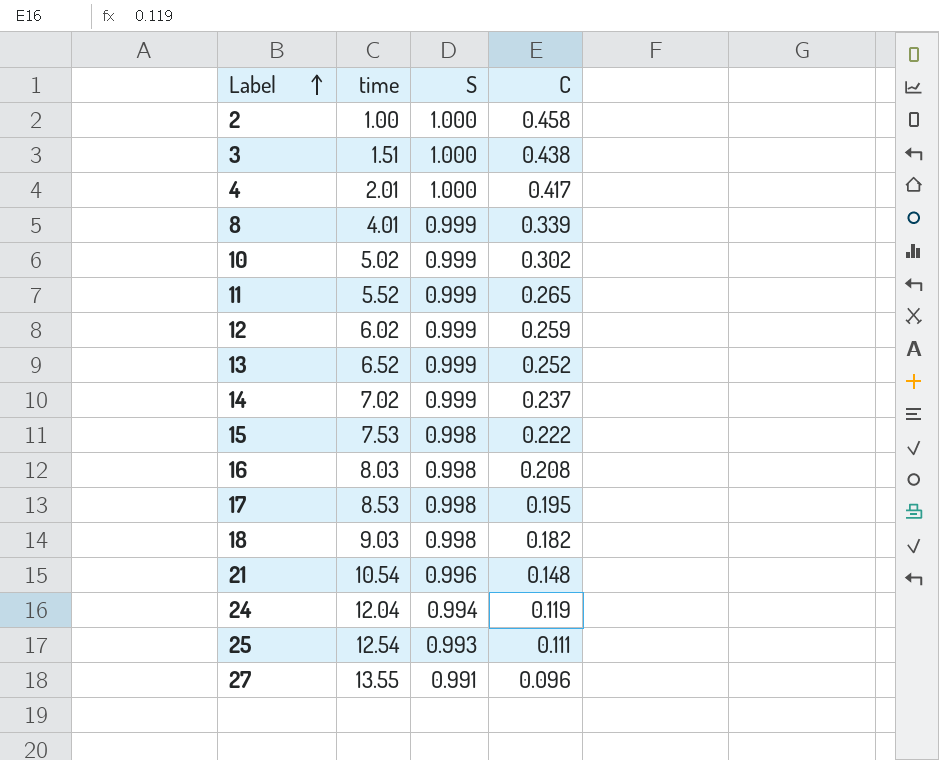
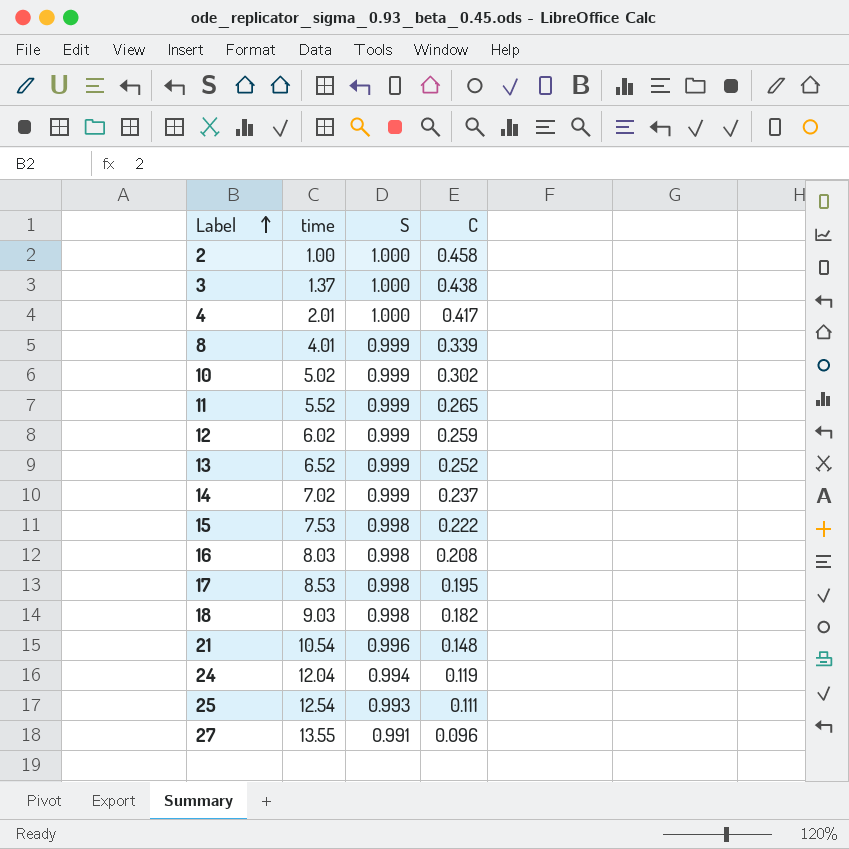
3 | time: 1.51 -> 1.37

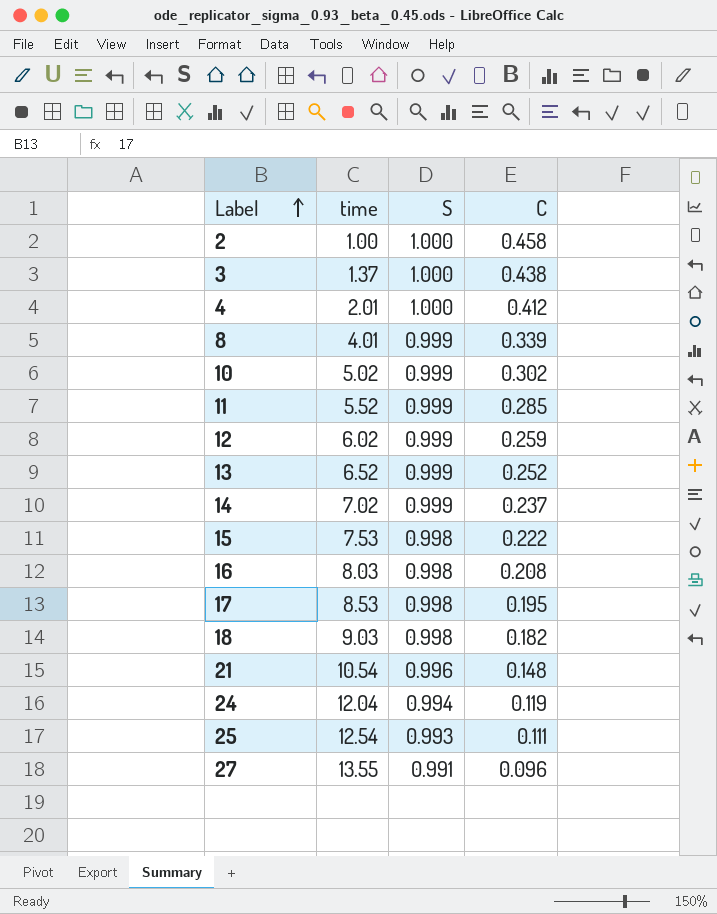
4 | C: 0.417 -> 0.412
11 | C: 0.265 -> 0.285

